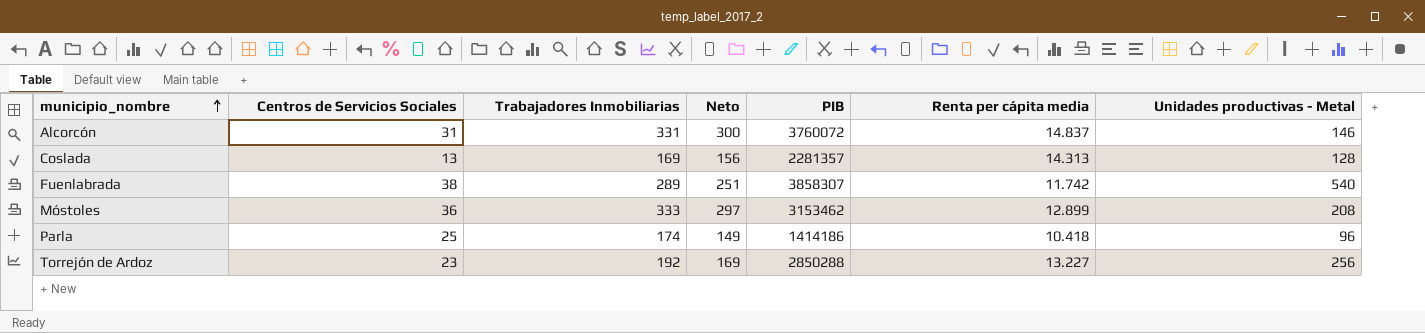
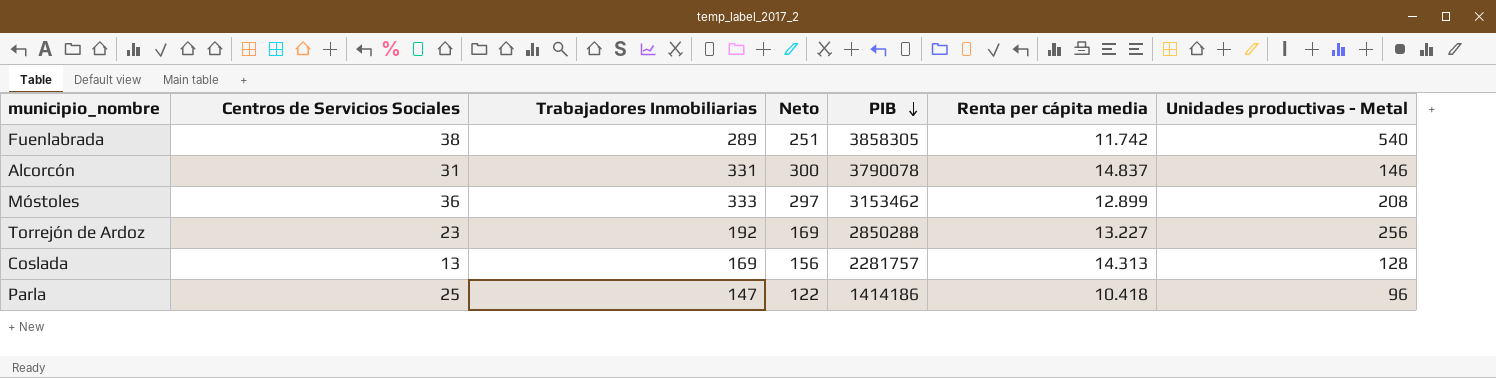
row order: municipio_nombre ascending -> PIB descending
Fuenlabrada | PIB: 3858307 -> 3858305
Alcorcón | PIB: 3760072 -> 3790078
Coslada | PIB: 2281357 -> 2281757
Parla | Trabajadores Inmobiliarias: 174 -> 147
Parla | Neto: 149 -> 122

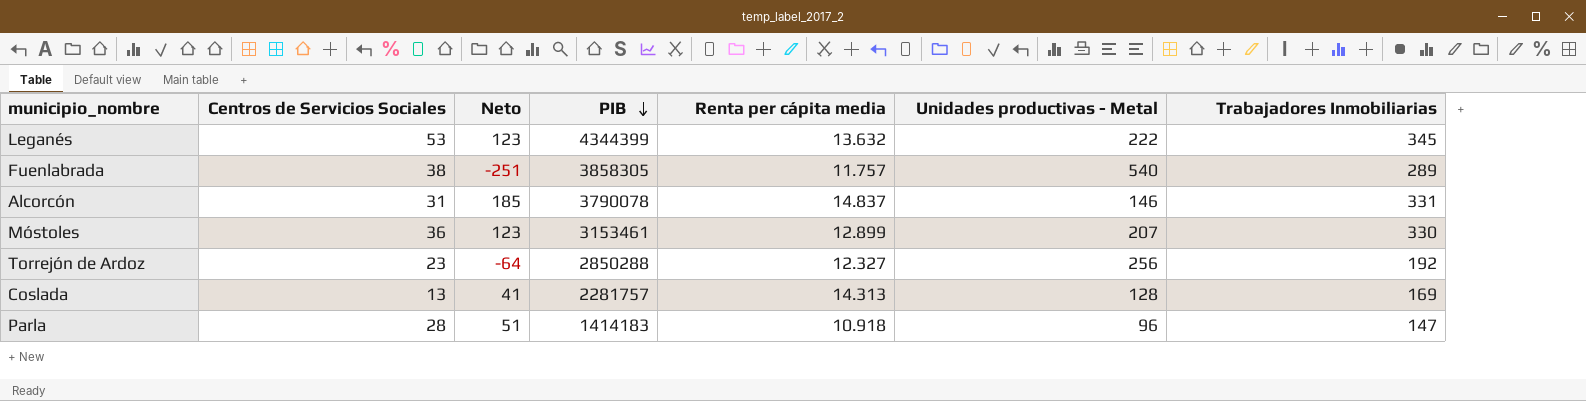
column Neto | formula: [Trabajadores Inmobiliarias] - [Centros de Servicios Sociales] -> [Trabajadores Inmobiliarias] - [Unidades productivas - Metal]
column Trabajadores Inmobiliarias | position: 3 -> 7
row Leganés: none -> 53 | 123 | 4344399 | 13.632 | 222 | 345
Fuenlabrada | Renta per cápita media: 11.742 -> 11.757
Móstoles | PIB: 3153462 -> 3153461
Móstoles | Unidades productivas - Metal: 208 -> 207
Móstoles | Trabajadores Inmobiliarias: 333 -> 330
Torrejón de Ardoz | Renta per cápita media: 13.227 -> 12.327
Parla | Centros de Servicios Sociales: 25 -> 28
Parla | PIB: 1414186 -> 1414183
Parla | Renta per cápita media: 10.418 -> 10.918

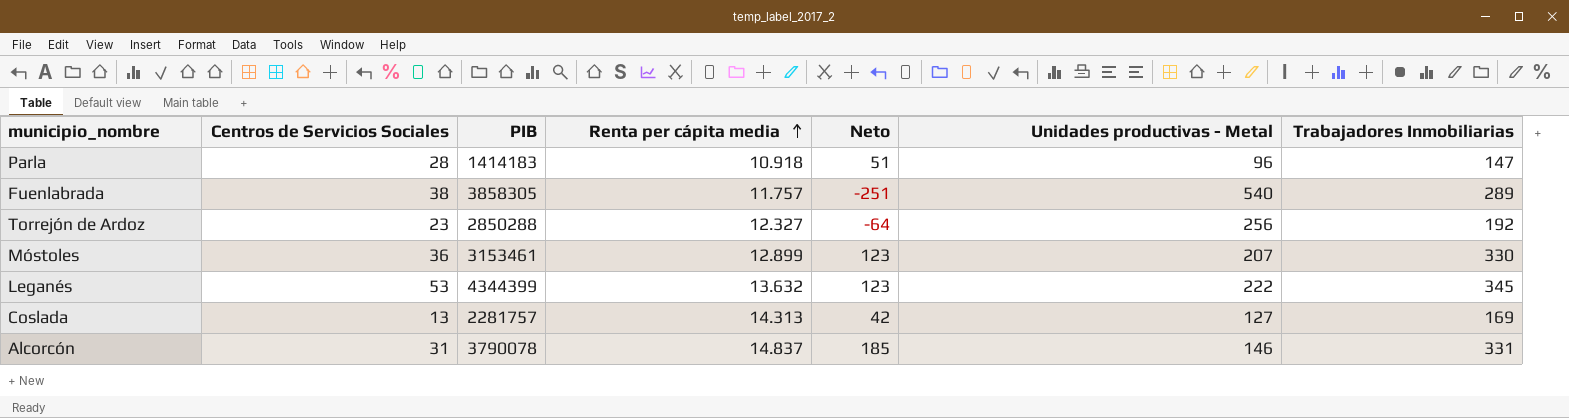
row order: PIB descending -> Renta per cápita media ascending
column Neto | position: 3 -> 5
Coslada | Neto: 41 -> 42
Coslada | Unidades productivas - Metal: 128 -> 127

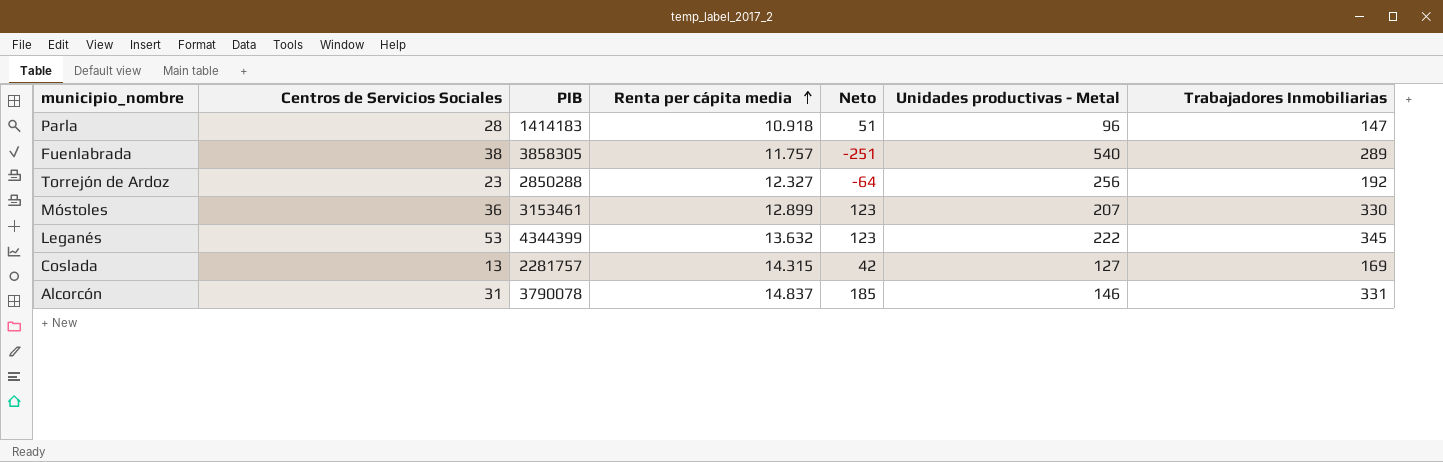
Coslada | Renta per cápita media: 14.313 -> 14.315

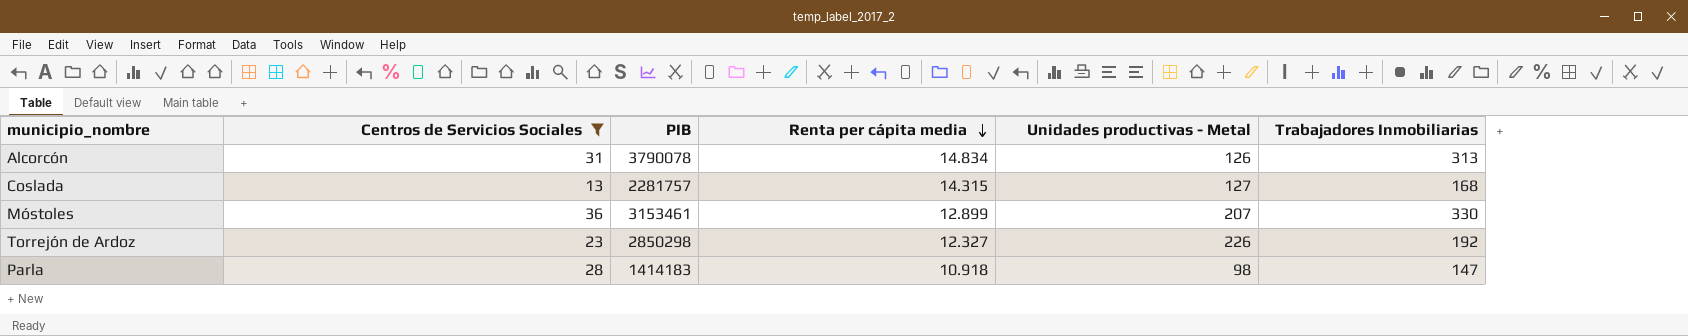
filter: none -> Centros de Servicios Sociales <= 36
row order: Renta per cápita media ascending -> Renta per cápita media descending
column Neto | formula: [Trabajadores Inmobiliarias] - [Unidades productivas - Metal] -> none
Alcorcón | Renta per cápita media: 14.837 -> 14.834
Alcorcón | Unidades productivas - Metal: 146 -> 126
Alcorcón | Trabajadores Inmobiliarias: 331 -> 313
Coslada | Trabajadores Inmobiliarias: 169 -> 168
Torrejón de Ardoz | PIB: 2850288 -> 2850298
Torrejón de Ardoz | Unidades productivas - Metal: 256 -> 226
Parla | Unidades productivas - Metal: 96 -> 98

